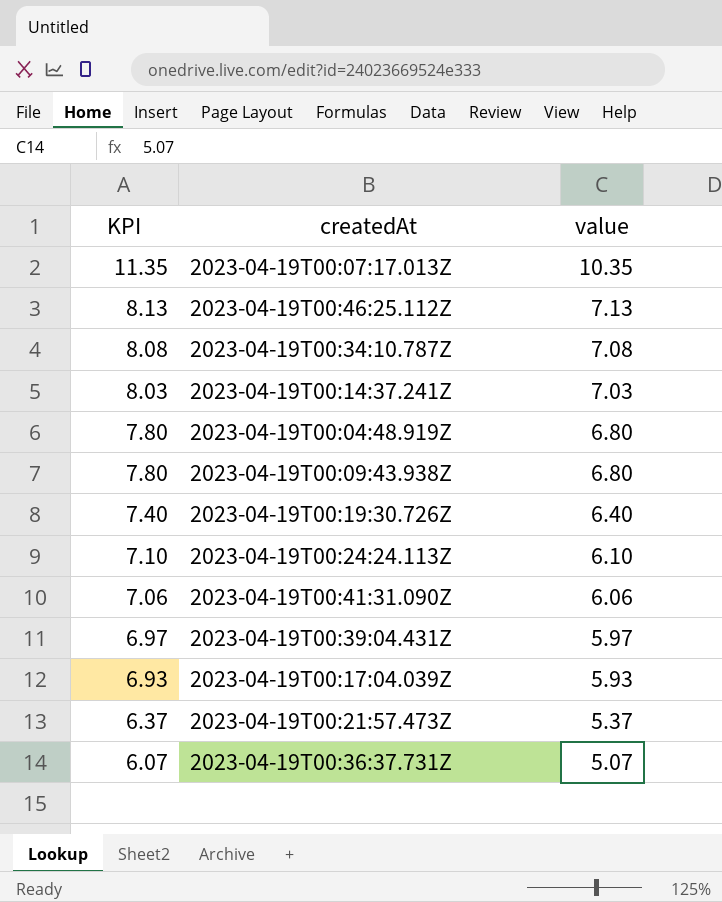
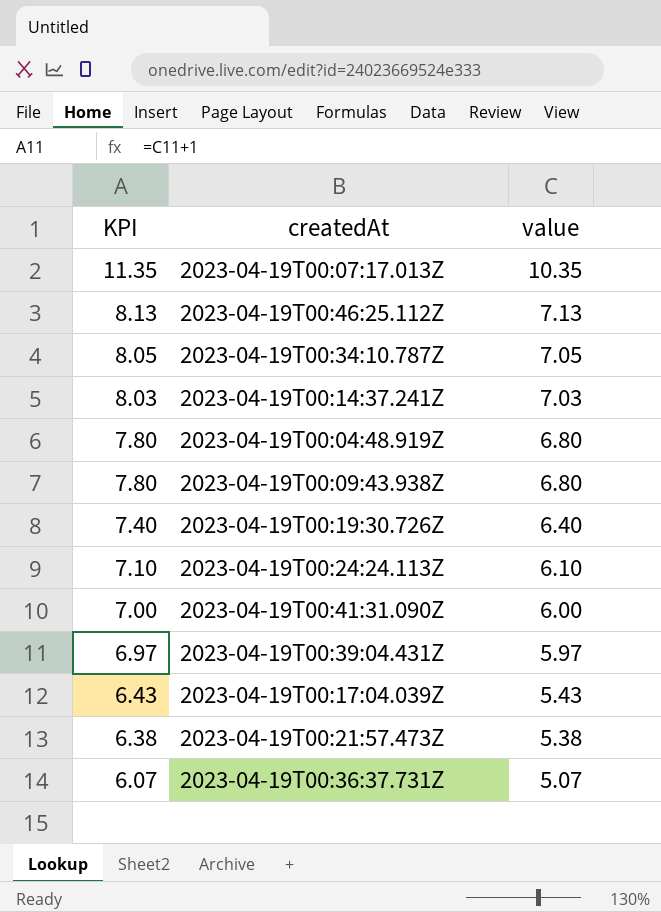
2023-04-19T00:34:10.787Z | KPI: 8.08 -> 8.05
2023-04-19T00:34:10.787Z | value: 7.08 -> 7.05
2023-04-19T00:41:31.090Z | KPI: 7.06 -> 7.00
2023-04-19T00:41:31.090Z | value: 6.06 -> 6.00
2023-04-19T00:17:04.039Z | KPI: 6.93 -> 6.43
2023-04-19T00:17:04.039Z | value: 5.93 -> 5.43
2023-04-19T00:21:57.473Z | KPI: 6.37 -> 6.38
2023-04-19T00:21:57.473Z | value: 5.37 -> 5.38

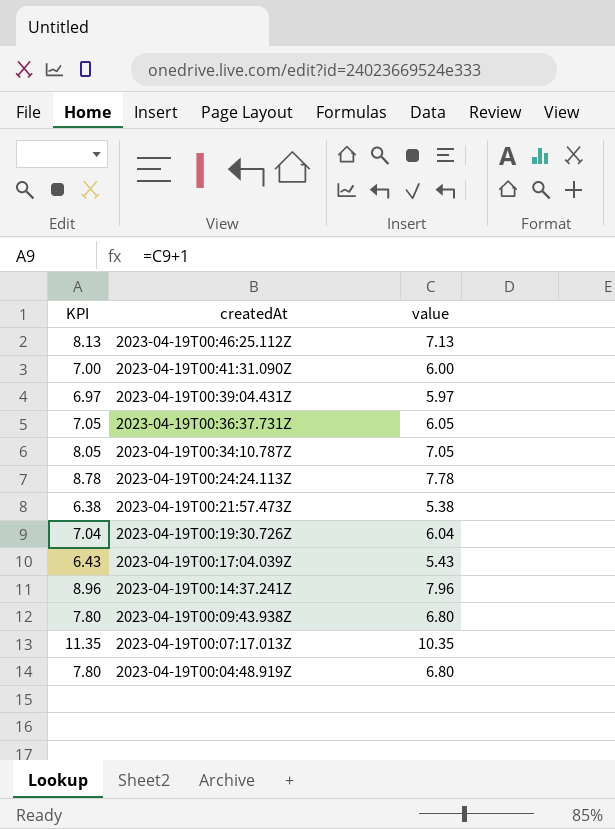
row order: KPI descending -> createdAt descending
2023-04-19T00:36:37.731Z | KPI: 6.07 -> 7.05
2023-04-19T00:36:37.731Z | value: 5.07 -> 6.05
2023-04-19T00:24:24.113Z | KPI: 7.10 -> 8.78
2023-04-19T00:24:24.113Z | value: 6.10 -> 7.78
2023-04-19T00:19:30.726Z | KPI: 7.40 -> 7.04
2023-04-19T00:19:30.726Z | value: 6.40 -> 6.04
2023-04-19T00:14:37.241Z | KPI: 8.03 -> 8.96
2023-04-19T00:14:37.241Z | value: 7.03 -> 7.96

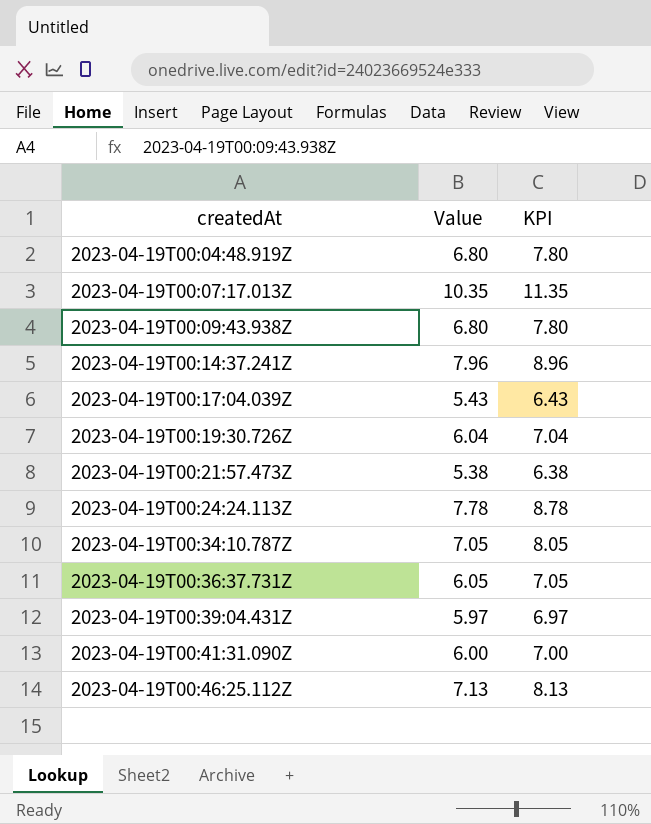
row order: createdAt descending -> createdAt ascending
column name: value -> Value
column KPI | position: 1 -> 3

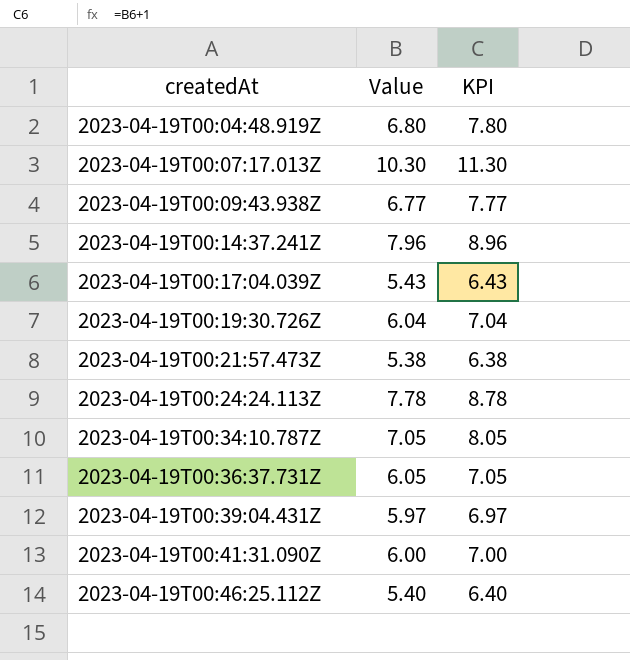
2023-04-19T00:07:17.013Z | Value: 10.35 -> 10.30
2023-04-19T00:07:17.013Z | KPI: 11.35 -> 11.30
2023-04-19T00:09:43.938Z | Value: 6.80 -> 6.77
2023-04-19T00:09:43.938Z | KPI: 7.80 -> 7.77
2023-04-19T00:46:25.112Z | Value: 7.13 -> 5.40
2023-04-19T00:46:25.112Z | KPI: 8.13 -> 6.40

